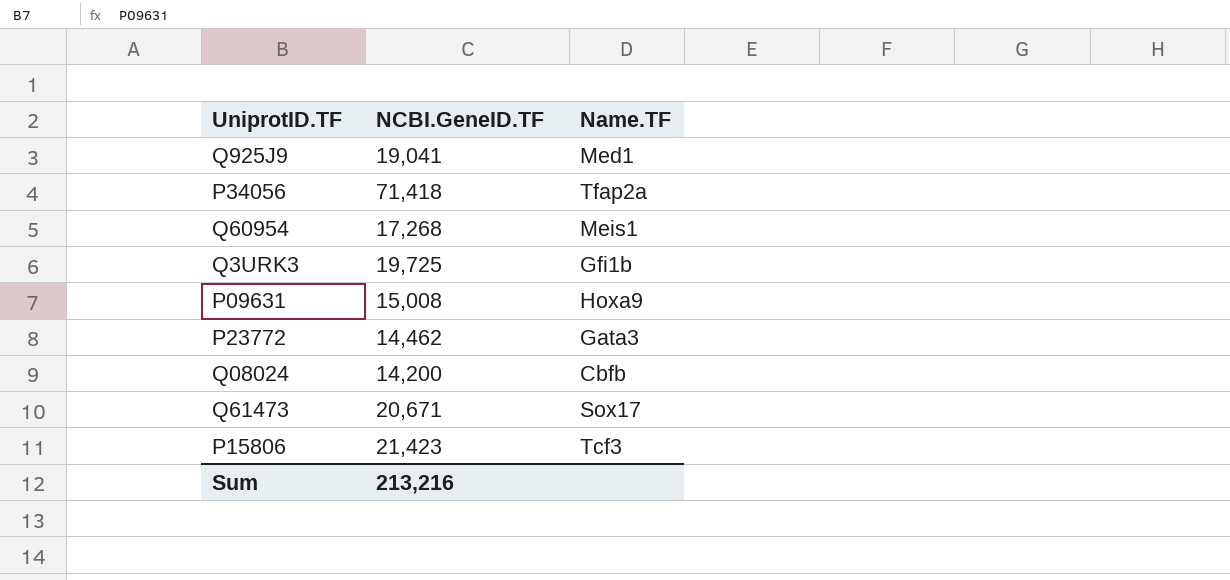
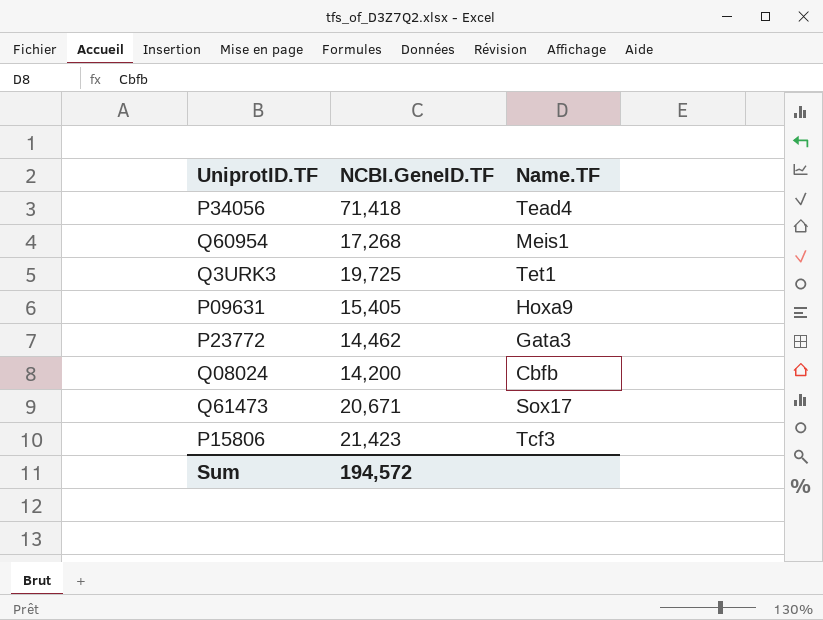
row Q925J9: 19,041 | Med1 -> none
P34056 | Name.TF: Tfap2a -> Tead4
Q3URK3 | Name.TF: Gfi1b -> Tet1
P09631 | NCBI.GeneID.TF: 15,008 -> 15,405
Sum | NCBI.GeneID.TF: 213,216 -> 194,572

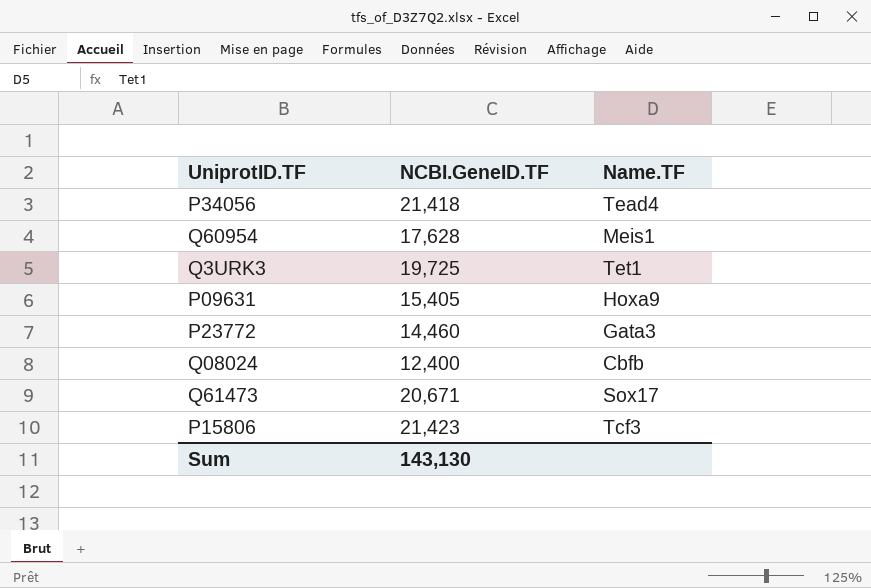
P34056 | NCBI.GeneID.TF: 71,418 -> 21,418
Q60954 | NCBI.GeneID.TF: 17,268 -> 17,628
P23772 | NCBI.GeneID.TF: 14,462 -> 14,460
Q08024 | NCBI.GeneID.TF: 14,200 -> 12,400
Sum | NCBI.GeneID.TF: 194,572 -> 143,130

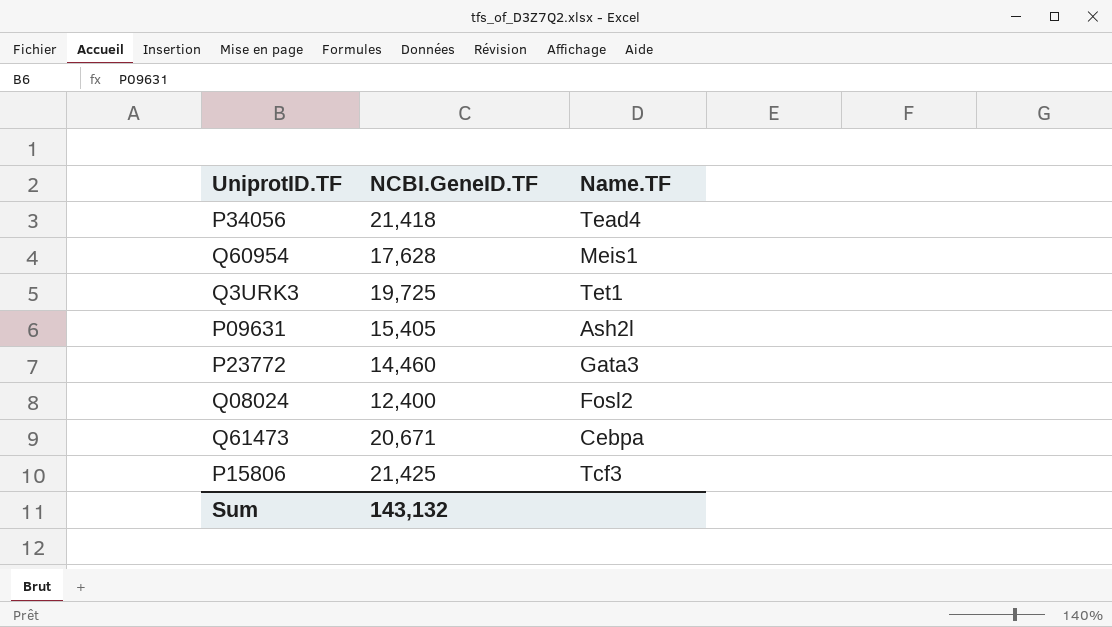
P09631 | Name.TF: Hoxa9 -> Ash2l
Q08024 | Name.TF: Cbfb -> Fosl2
Q61473 | Name.TF: Sox17 -> Cebpa
P15806 | NCBI.GeneID.TF: 21,423 -> 21,425
Sum | NCBI.GeneID.TF: 143,130 -> 143,132

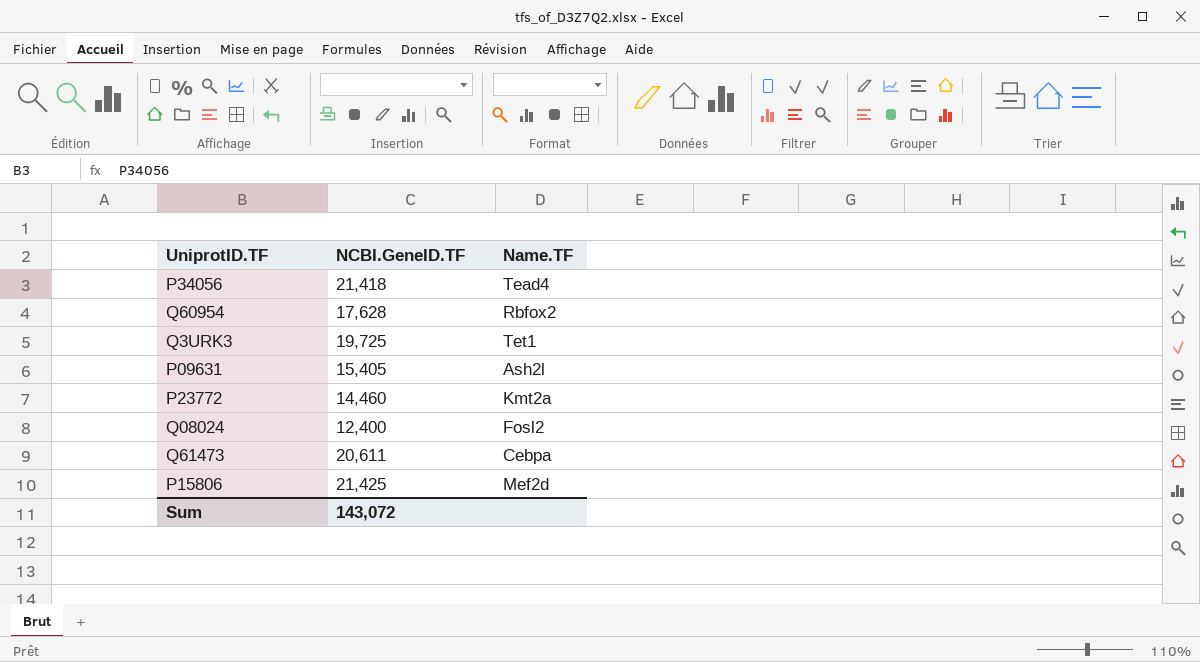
Q60954 | Name.TF: Meis1 -> Rbfox2
P23772 | Name.TF: Gata3 -> Kmt2a
Q61473 | NCBI.GeneID.TF: 20,671 -> 20,611
P15806 | Name.TF: Tcf3 -> Mef2d
Sum | NCBI.GeneID.TF: 143,132 -> 143,072

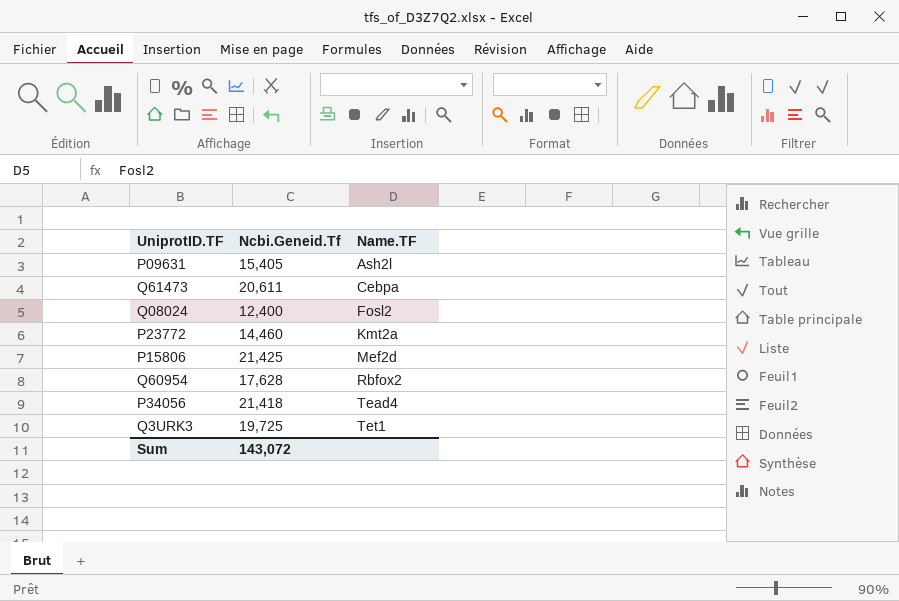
row order: none -> Name.TF ascending
column name: NCBI.GeneID.TF -> Ncbi.Geneid.Tf

